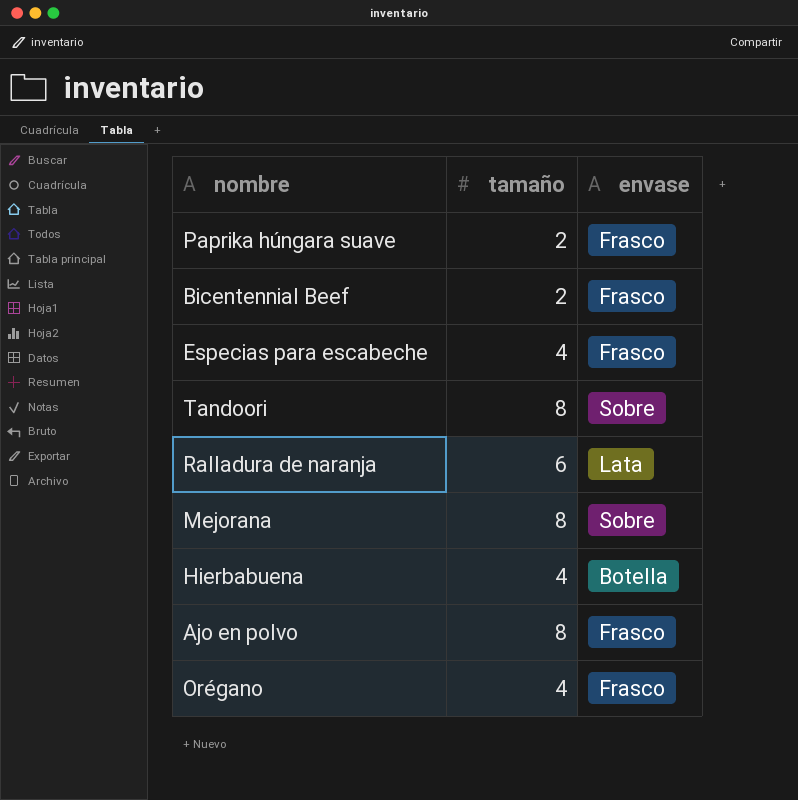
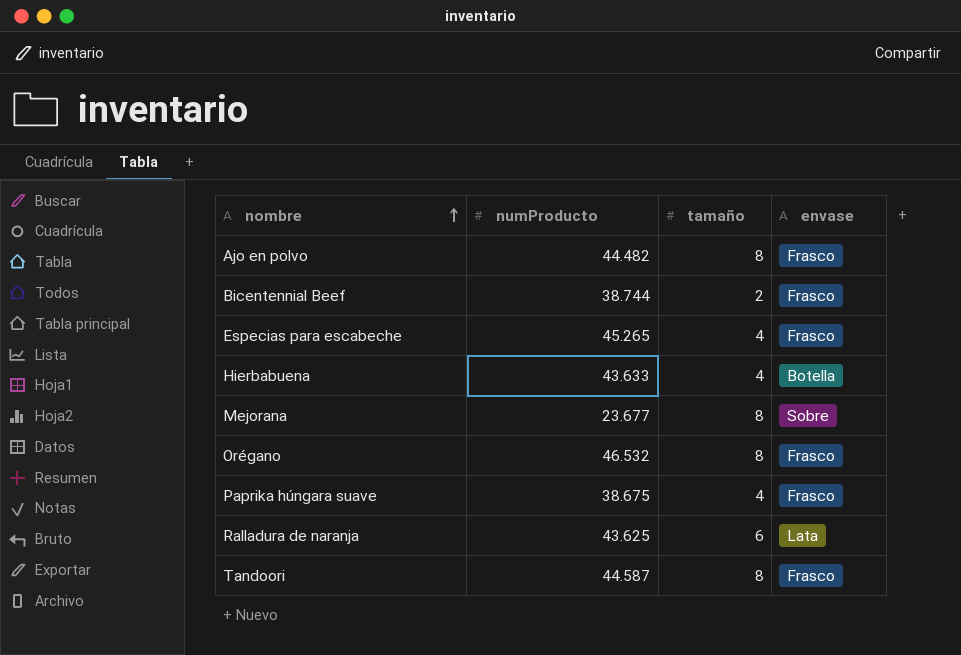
row order: none -> nombre ascending
column numProducto | position: none -> 2
Orégano | tamaño: 4 -> 8
Paprika húngara suave | tamaño: 2 -> 4
Tandoori | envase: Sobre -> Frasco

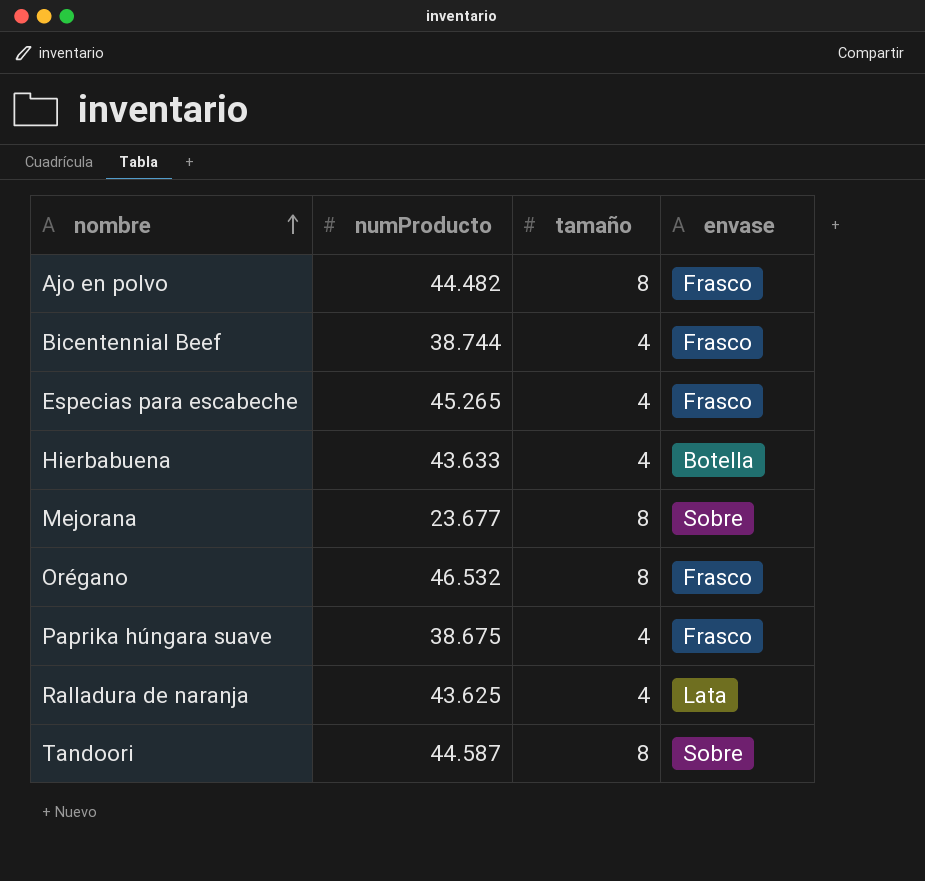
Bicentennial Beef | tamaño: 2 -> 4
Ralladura de naranja | tamaño: 6 -> 4
Tandoori | envase: Frasco -> Sobre

